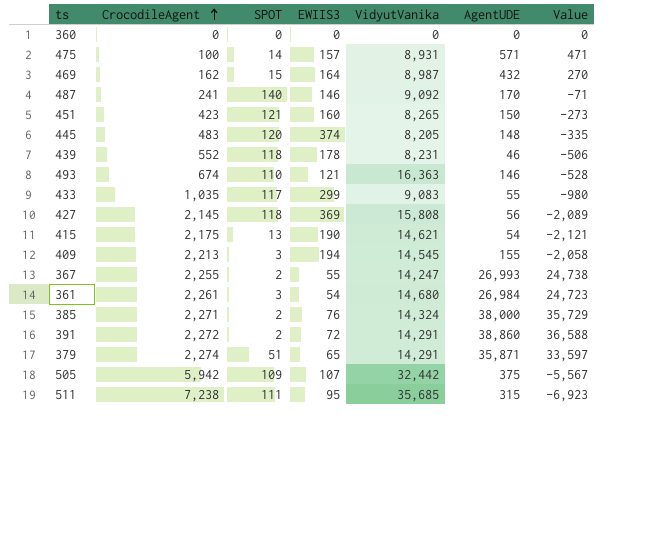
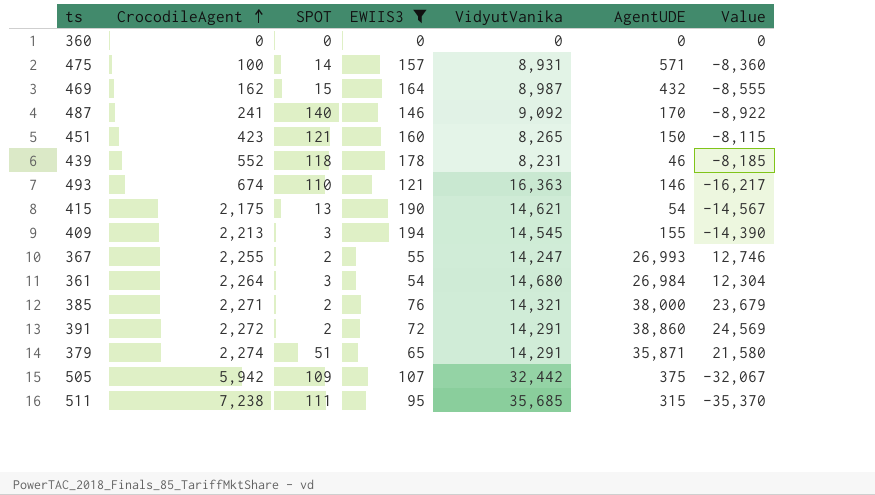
filter: none -> EWIIS3 <= 194
column Value | formula: [AgentUDE] - [CrocodileAgent] -> [AgentUDE] - [VidyutVanika]
361 | CrocodileAgent: 2,261 -> 2,264
385 | VidyutVanika: 14,324 -> 14,321

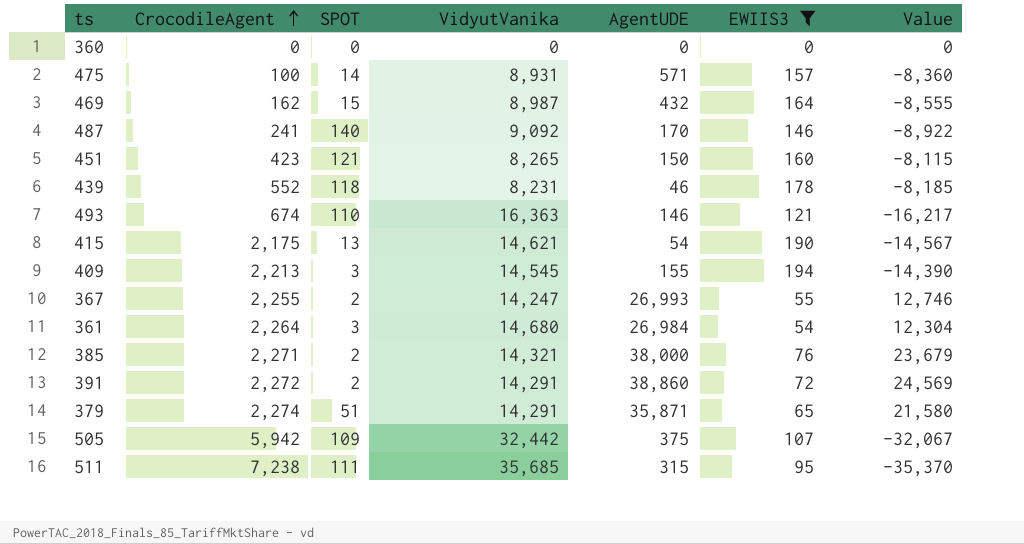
column EWIIS3 | position: 4 -> 6

